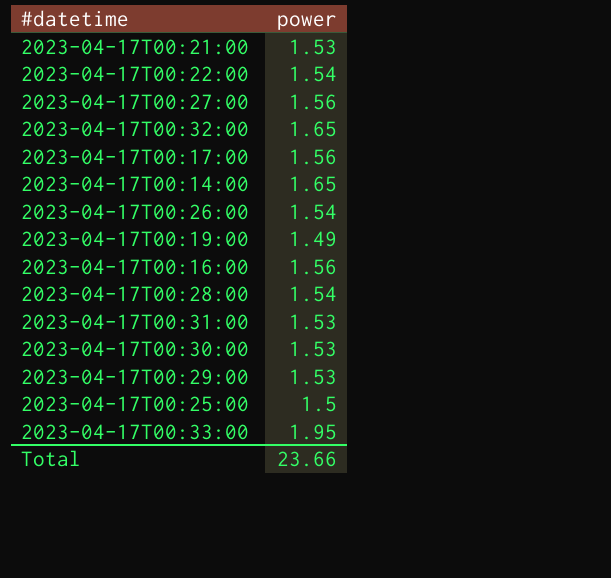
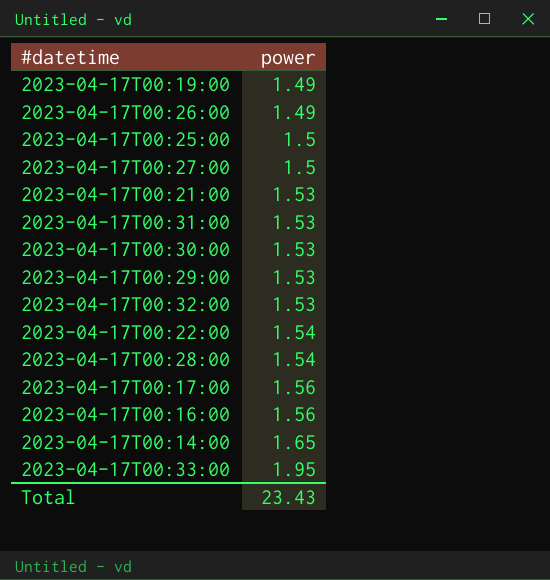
row order: none -> power ascending
2023-04-17T00:26:00 | power: 1.54 -> 1.49
2023-04-17T00:27:00 | power: 1.56 -> 1.5
2023-04-17T00:32:00 | power: 1.65 -> 1.53
Total | power: 23.66 -> 23.43

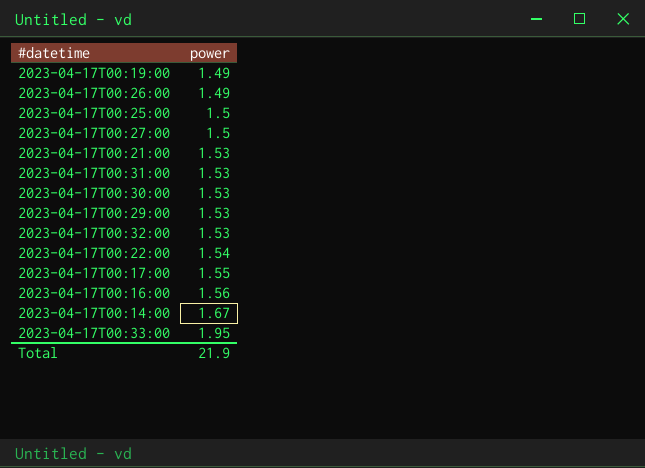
row 2023-04-17T00:28:00: 1.54 -> none
2023-04-17T00:17:00 | power: 1.56 -> 1.55
2023-04-17T00:14:00 | power: 1.65 -> 1.67
Total | power: 23.43 -> 21.9

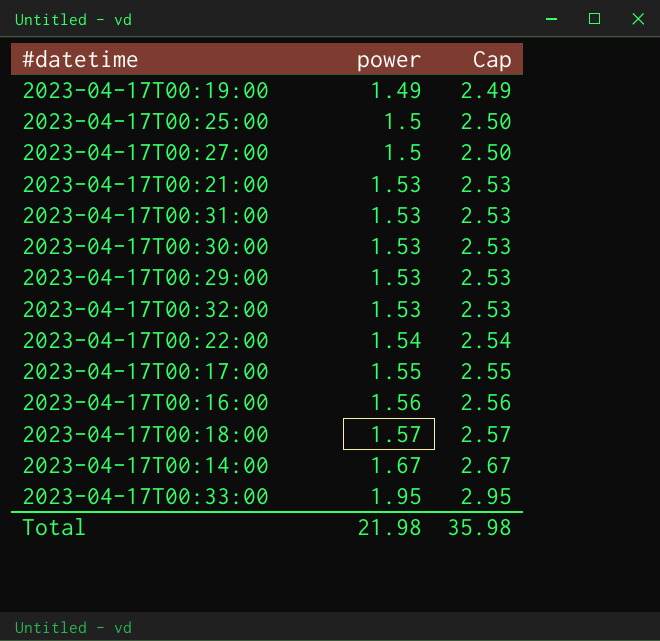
column Cap | formula: none -> [power] + 1
row 2023-04-17T00:26:00: 1.49 -> none
row 2023-04-17T00:18:00: none -> 1.57 | 2.57
Total | power: 21.9 -> 21.98

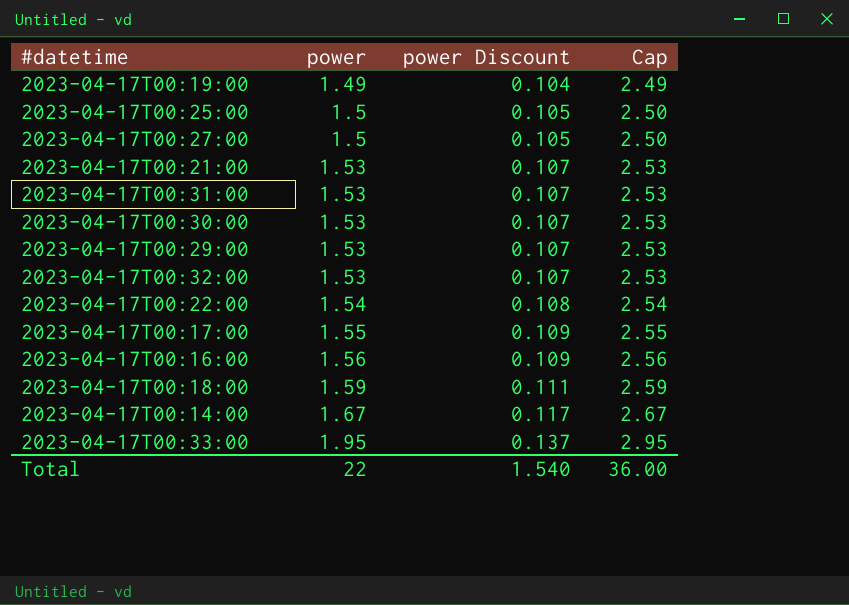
column power Discount | formula: none -> [power] * 0.07
2023-04-17T00:18:00 | power: 1.57 -> 1.59
2023-04-17T00:18:00 | Cap: 2.57 -> 2.59
Total | power: 21.98 -> 22
Total | Cap: 35.98 -> 36.00

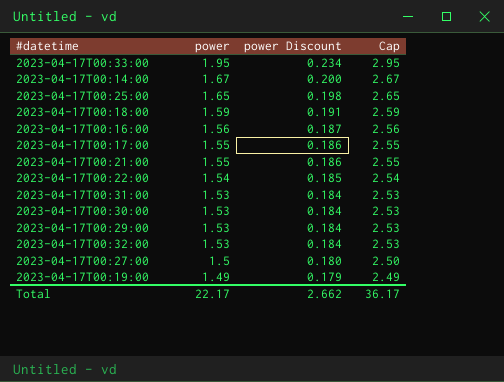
row order: power ascending -> power descending
column power Discount | formula: [power] * 0.07 -> [power] * 0.12
2023-04-17T00:25:00 | power: 1.5 -> 1.65
2023-04-17T00:25:00 | Cap: 2.50 -> 2.65
2023-04-17T00:21:00 | power: 1.53 -> 1.55
2023-04-17T00:21:00 | Cap: 2.53 -> 2.55
Total | power: 22 -> 22.17
Total | power Discount: 1.540 -> 2.662
Total | Cap: 36.00 -> 36.17

